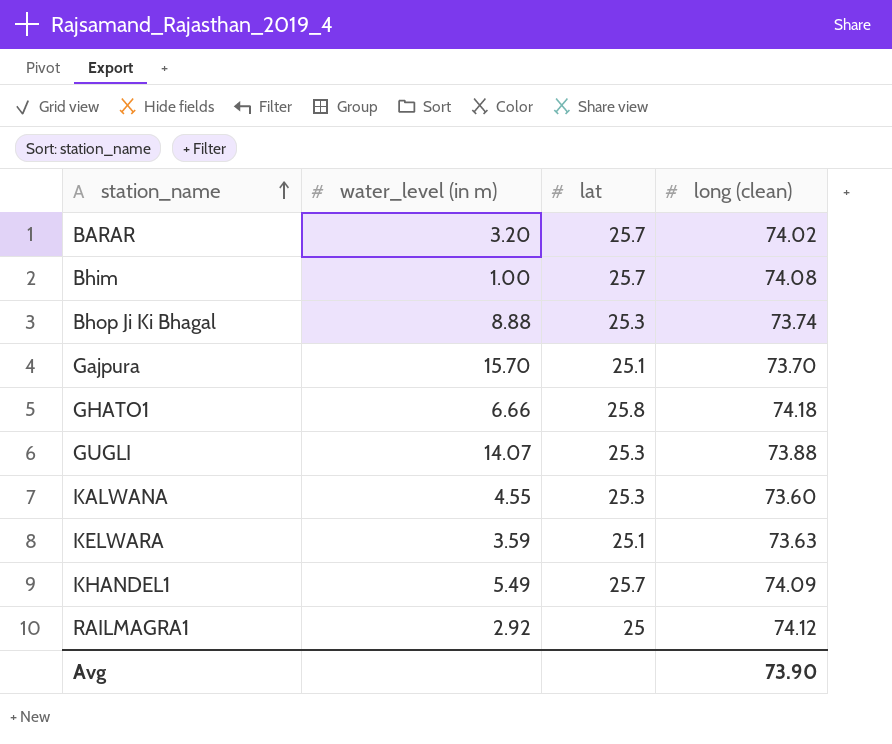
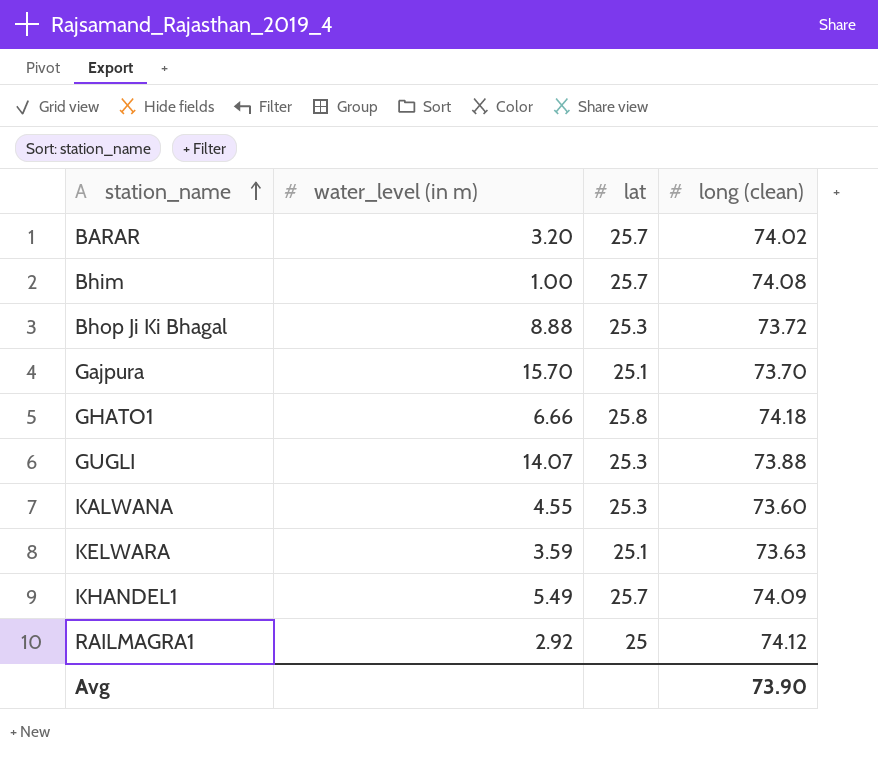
Bhop Ji Ki Bhagal | long (clean): 73.74 -> 73.72

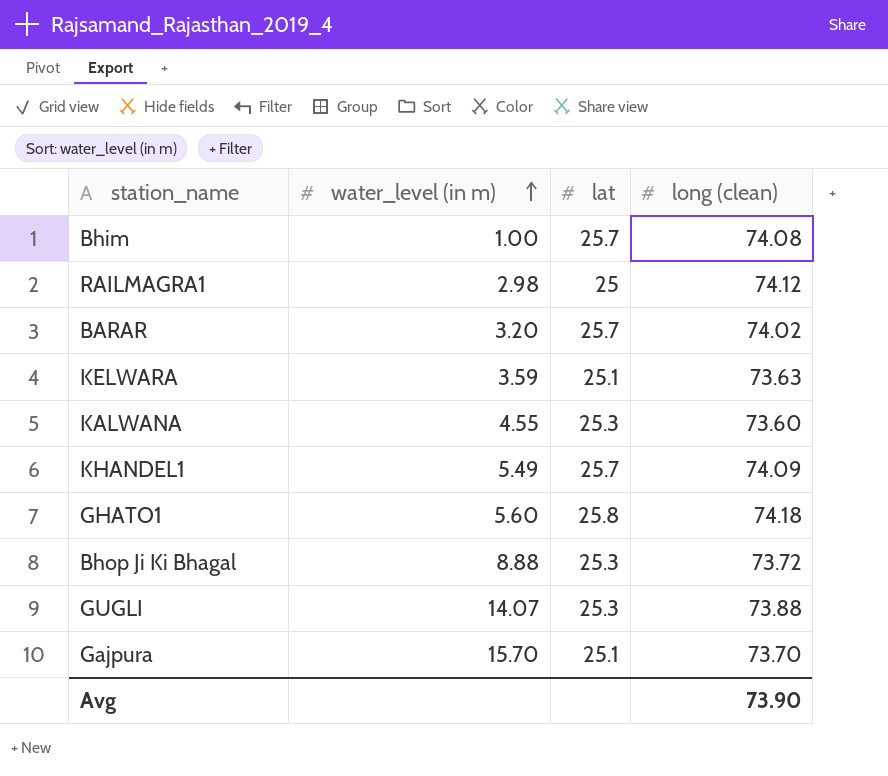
row order: station_name ascending -> water_level (in m) ascending
RAILMAGRA1 | water_level (in m): 2.92 -> 2.98
GHATO1 | water_level (in m): 6.66 -> 5.60

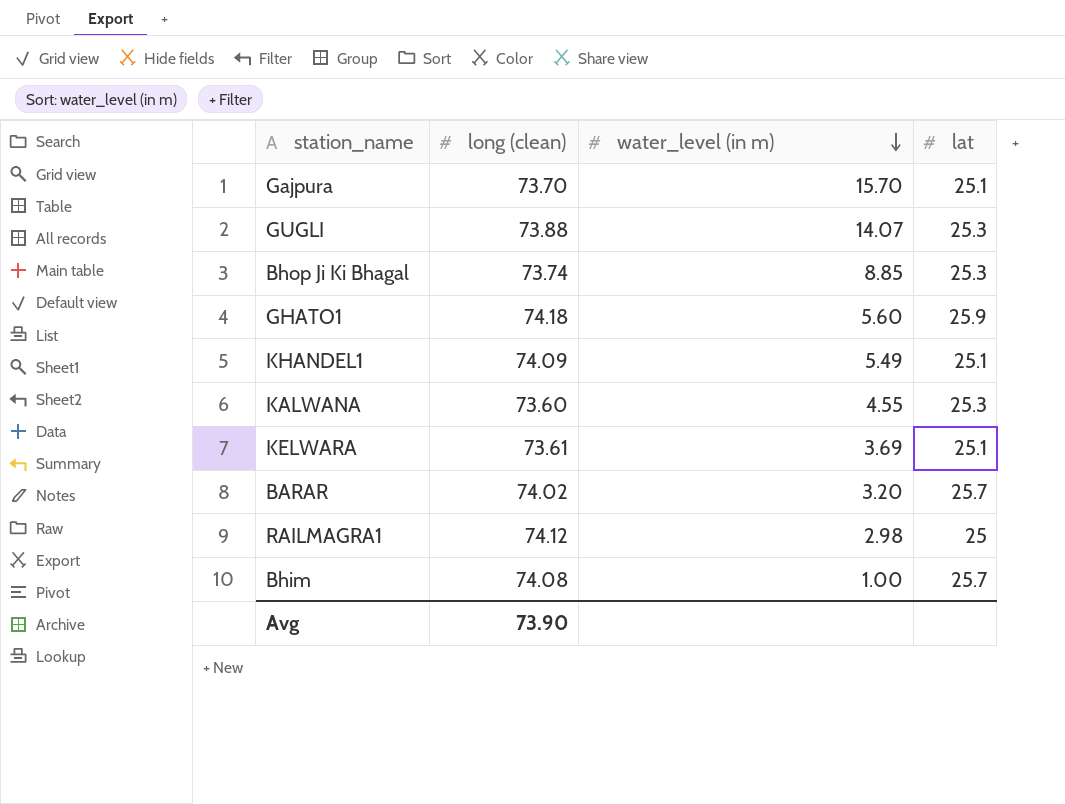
row order: water_level (in m) ascending -> water_level (in m) descending
column long (clean) | position: 4 -> 2
Bhop Ji Ki Bhagal | long (clean): 73.72 -> 73.74
Bhop Ji Ki Bhagal | water_level (in m): 8.88 -> 8.85
GHATO1 | lat: 25.8 -> 25.9
KHANDEL1 | lat: 25.7 -> 25.1
KELWARA | long (clean): 73.63 -> 73.61
KELWARA | water_level (in m): 3.59 -> 3.69

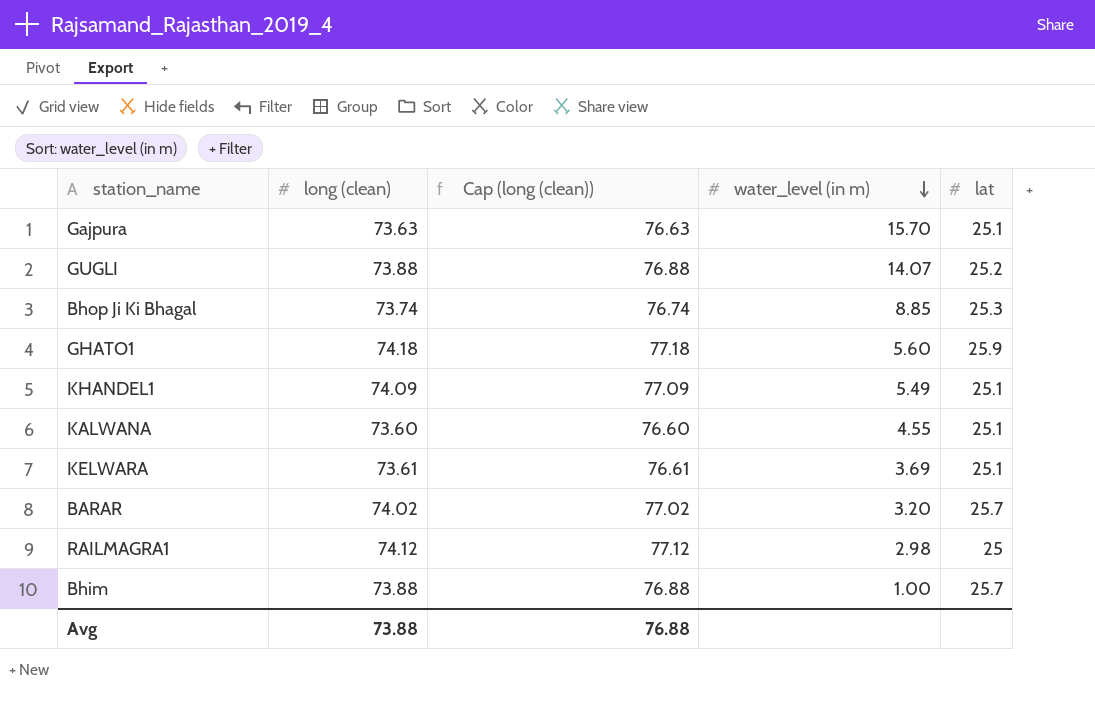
column Cap (long (clean)) | formula: none -> [long (clean)] + 3
Gajpura | long (clean): 73.70 -> 73.63
GUGLI | lat: 25.3 -> 25.2
KALWANA | lat: 25.3 -> 25.1
Bhim | long (clean): 74.08 -> 73.88
Avg | long (clean): 73.90 -> 73.88

